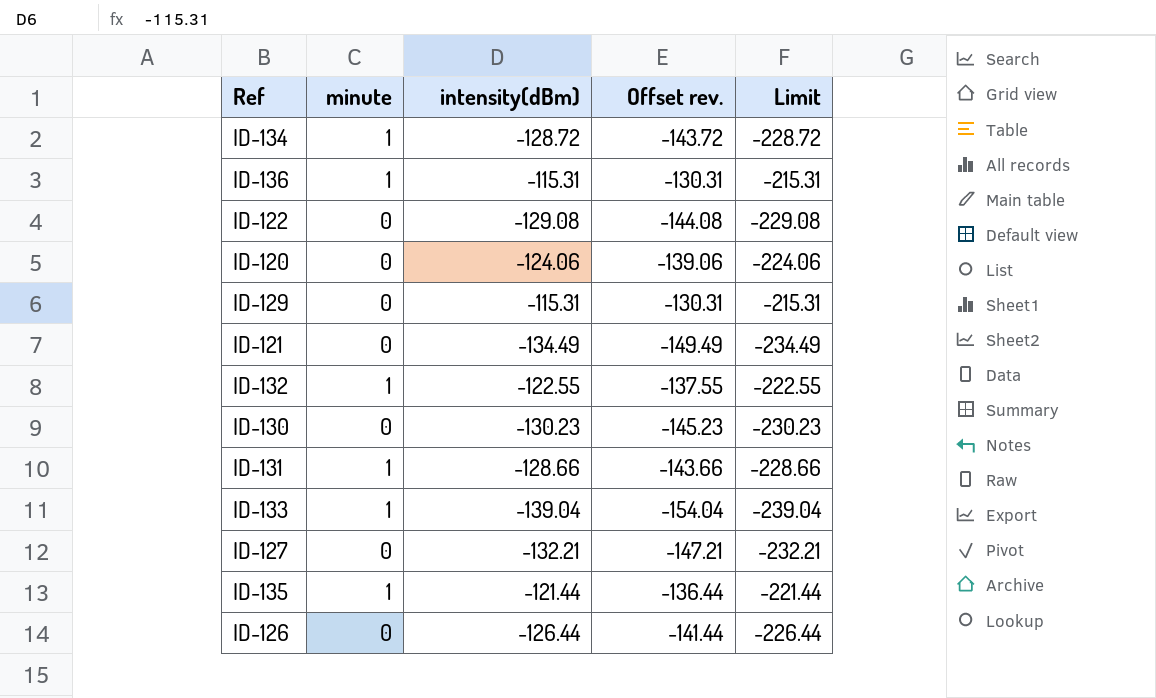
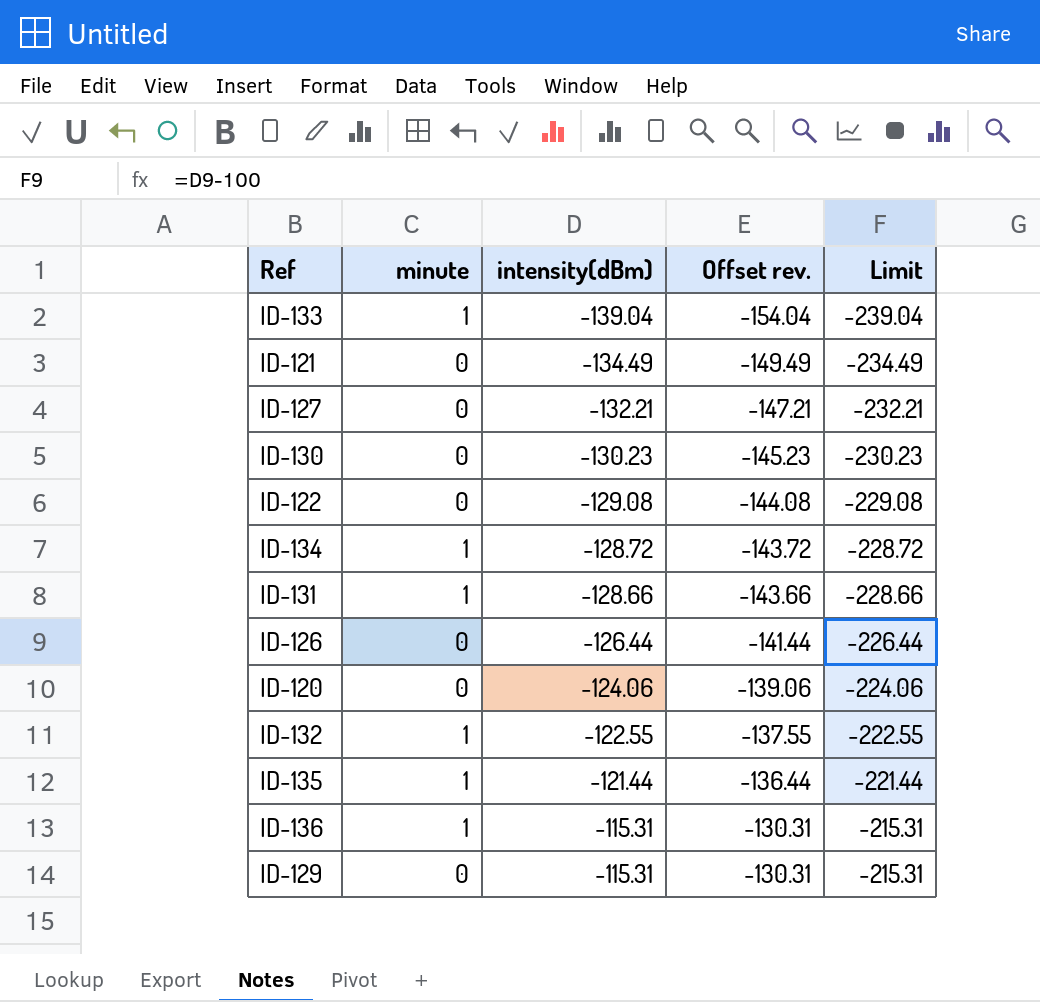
row order: none -> intensity(dBm) ascending

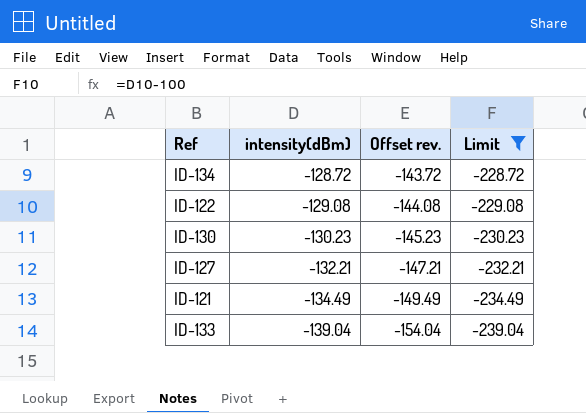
filter: none -> Limit <= -228.72
row order: intensity(dBm) ascending -> intensity(dBm) descending
column minute | position: 2 -> none

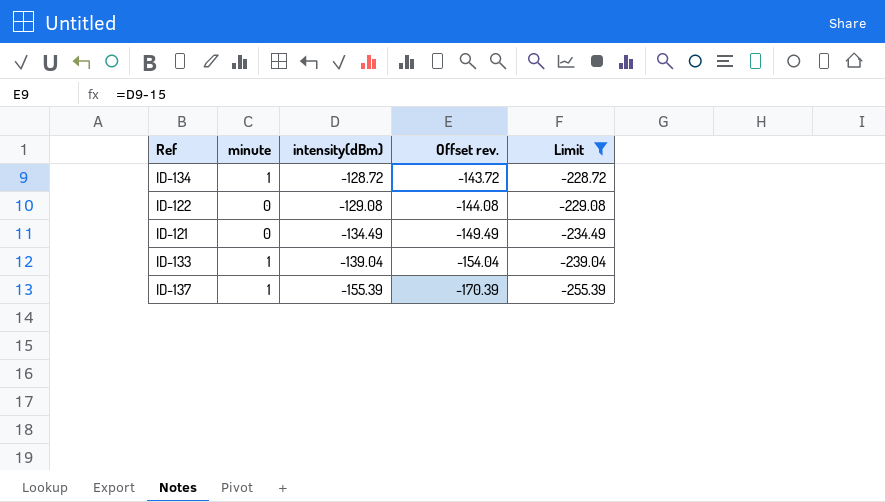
column minute | position: none -> 2
row ID-130: -130.23 | -145.23 | -230.23 -> none
row ID-127: -132.21 | -147.21 | -232.21 -> none
row ID-137: none -> 1 | -155.39 | -170.39 | -255.39

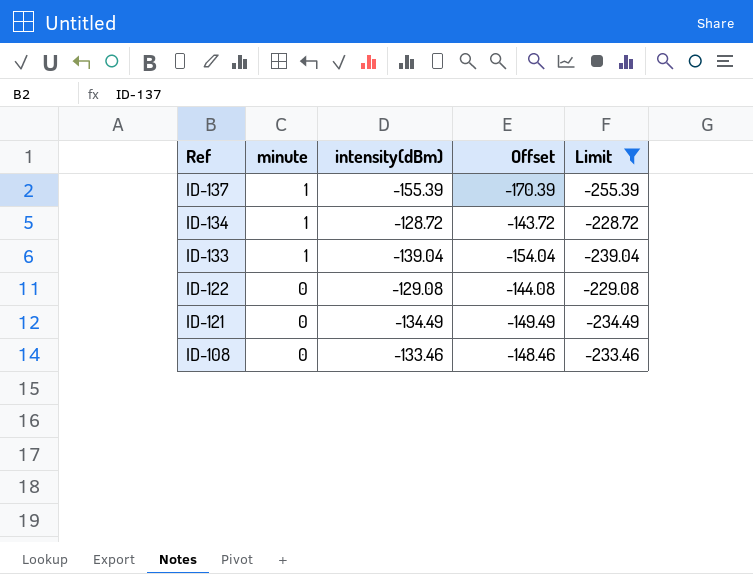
row order: intensity(dBm) descending -> Ref descending
column name: Offset rev. -> Offset
row ID-108: none -> 0 | -133.46 | -148.46 | -233.46

